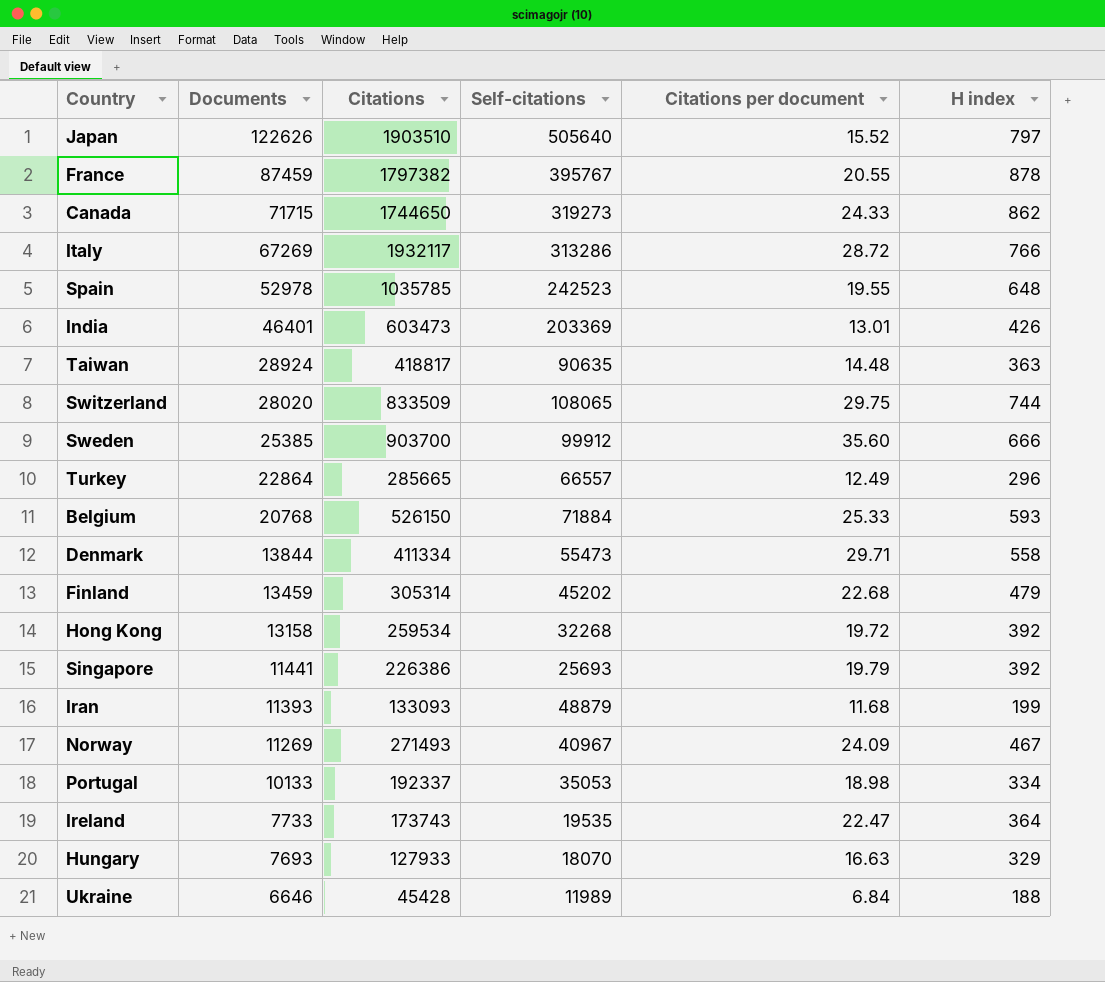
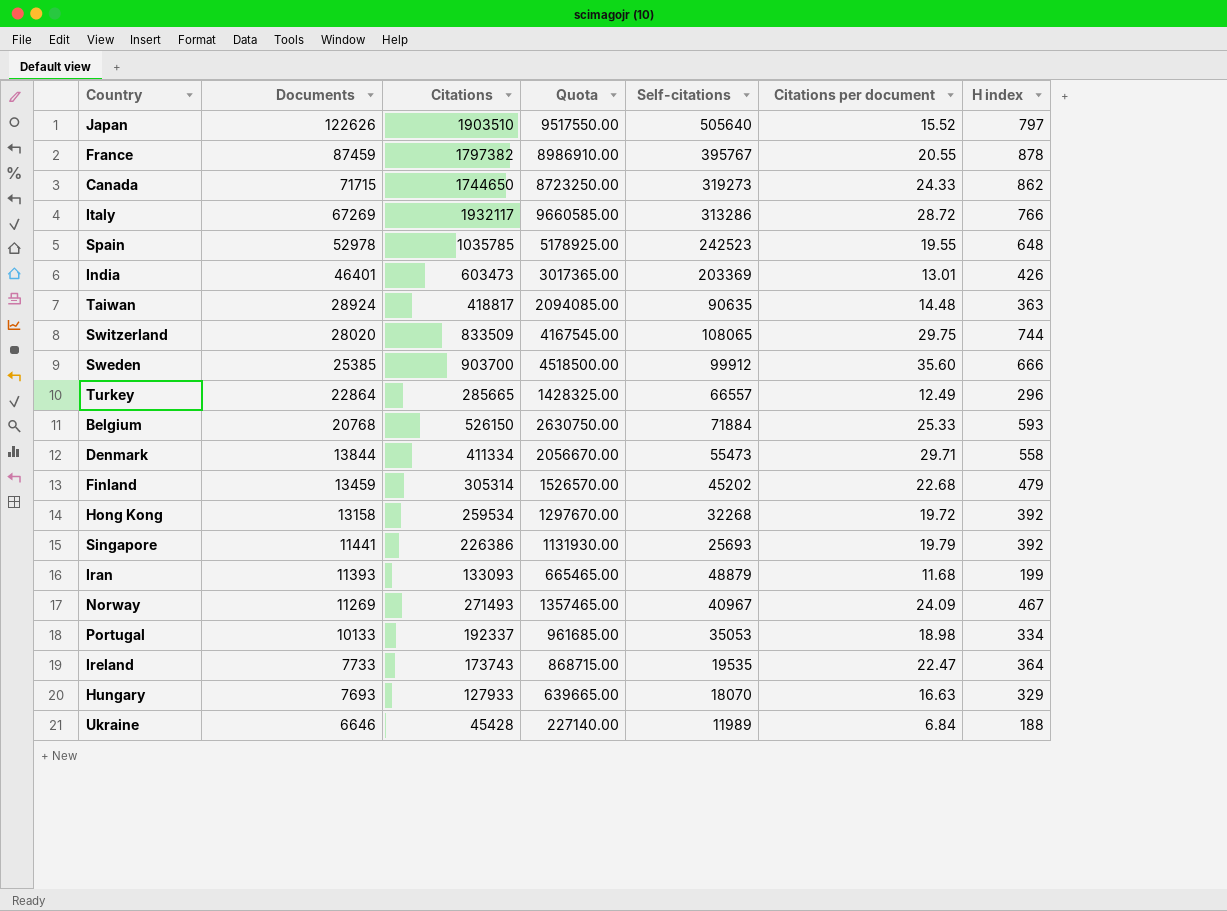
column Quota | formula: none -> [Citations] * 5

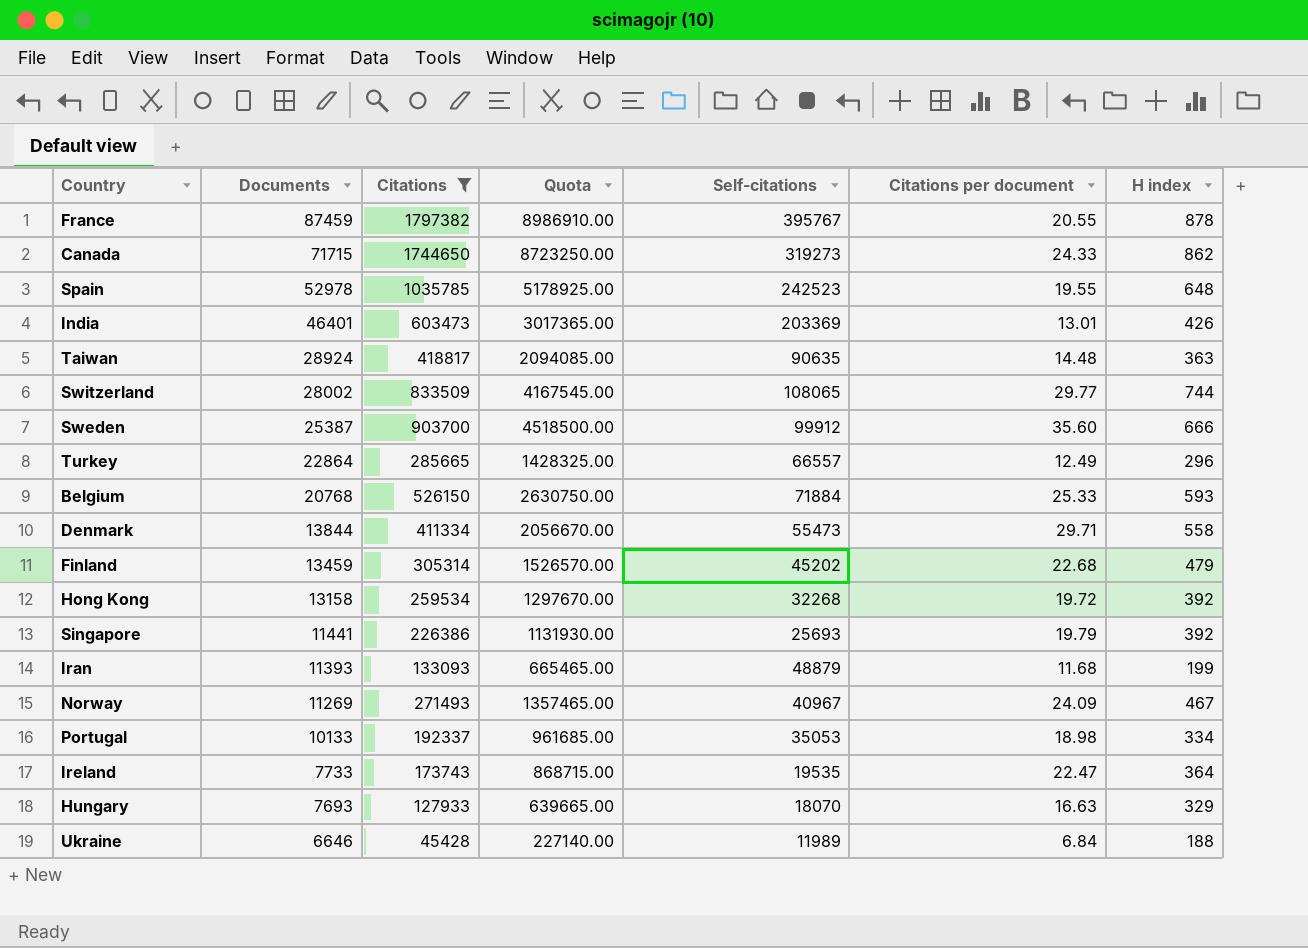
filter: none -> Citations <= 1797382
Switzerland | Documents: 28020 -> 28002
Switzerland | Citations per document: 29.75 -> 29.77
Sweden | Documents: 25385 -> 25387

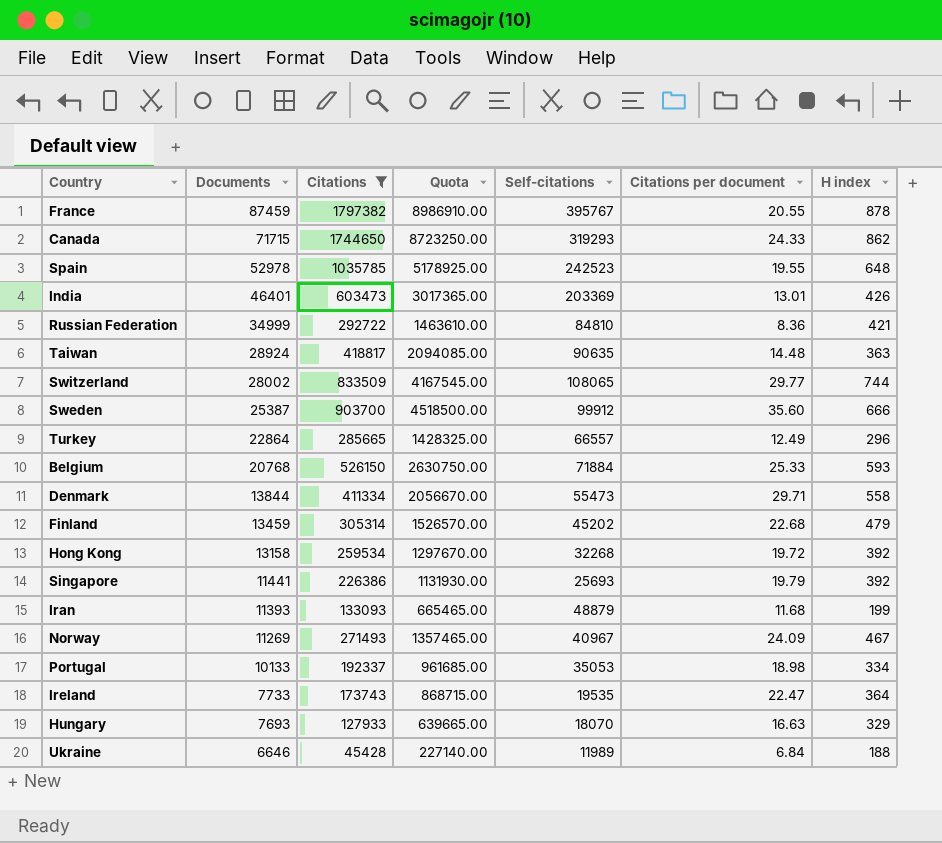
Canada | Self-citations: 319273 -> 319293
row Russian Federation: none -> 34999 | 292722 | 1463610.00 | 84810 | 8.36 | 421

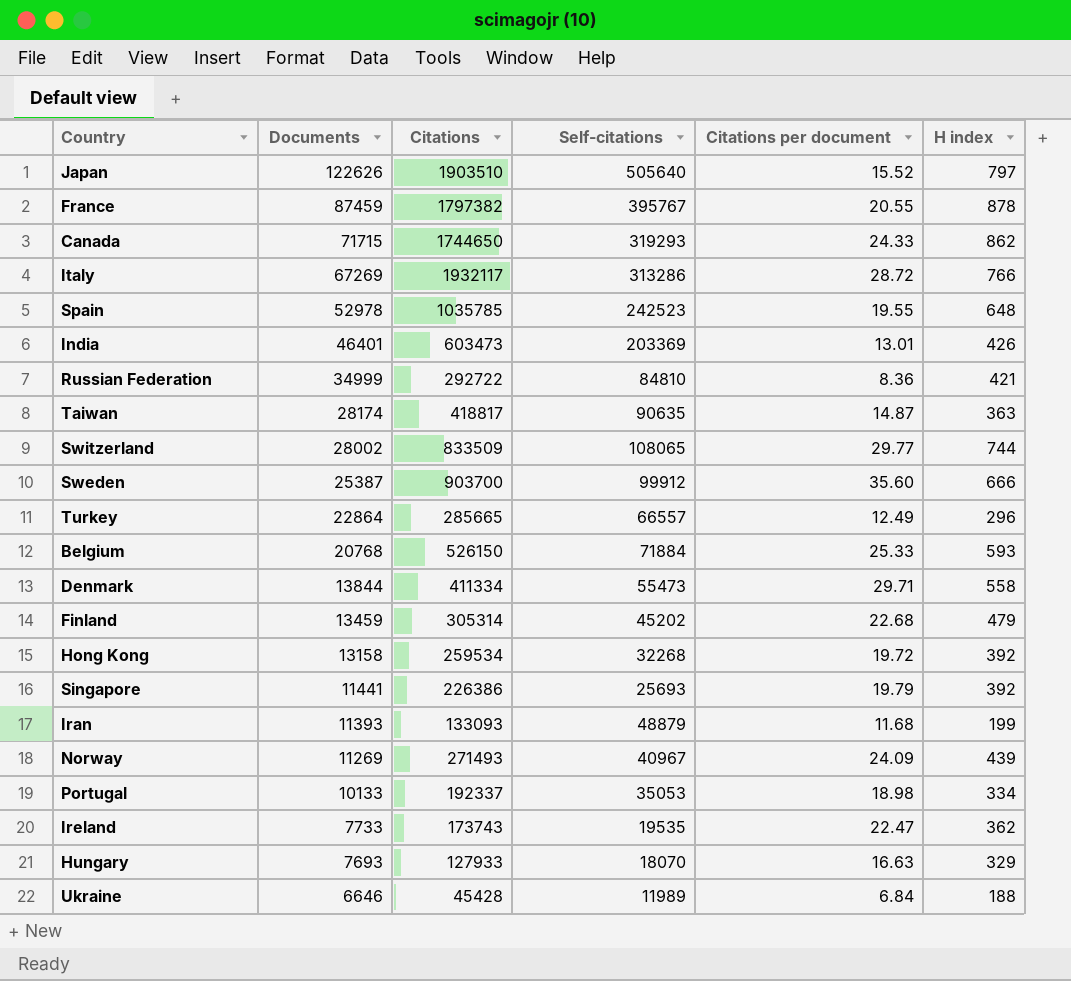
filter: Citations <= 1797382 -> none
column Quota | formula: [Citations] * 5 -> none
Taiwan | Documents: 28924 -> 28174
Taiwan | Citations per document: 14.48 -> 14.87
Norway | H index: 467 -> 439
Ireland | H index: 364 -> 362

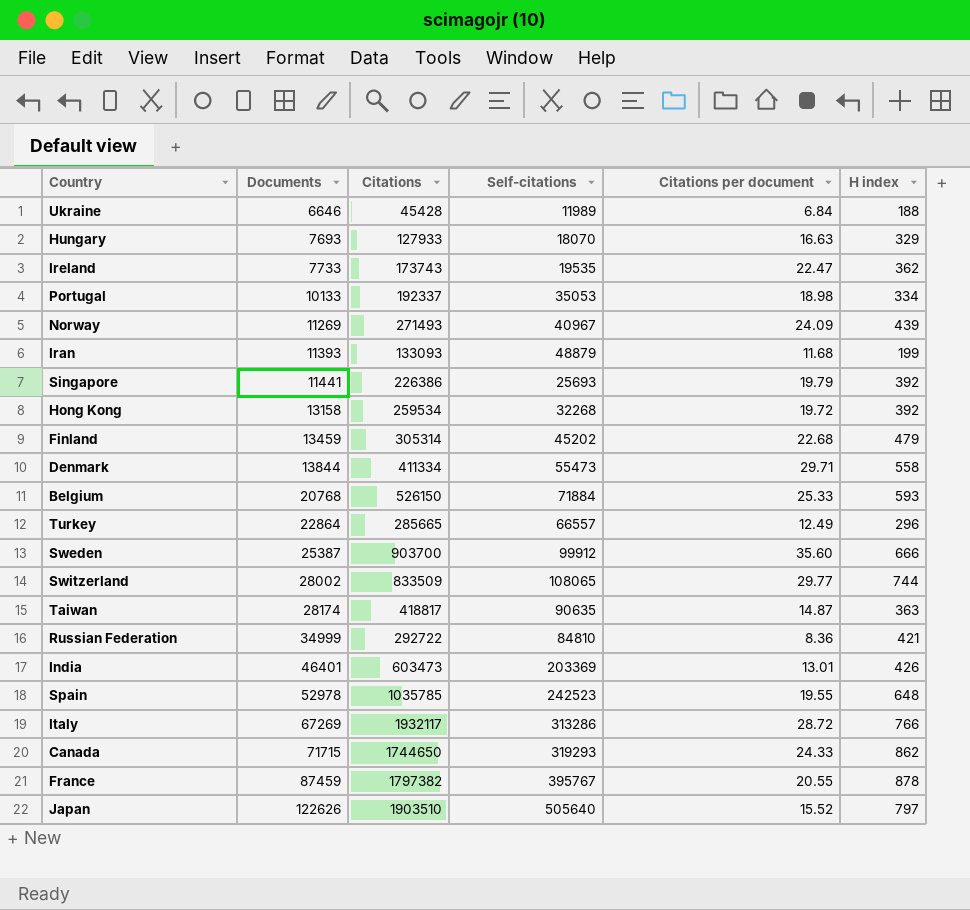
row order: Documents descending -> Documents ascending

